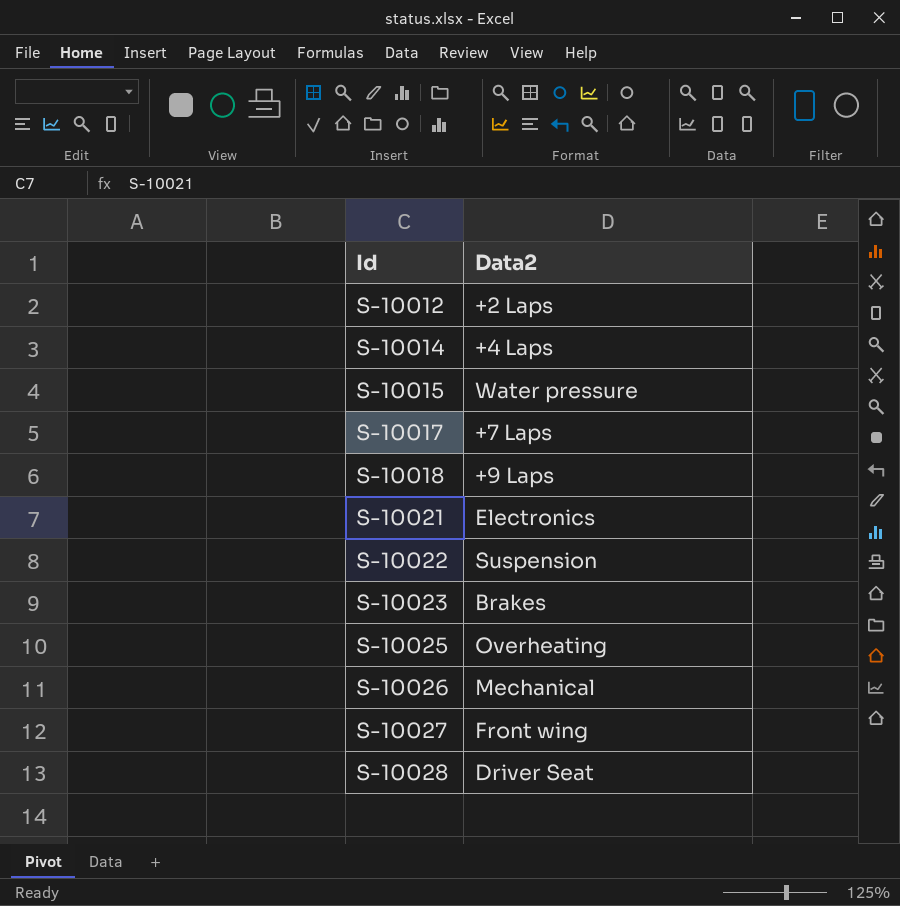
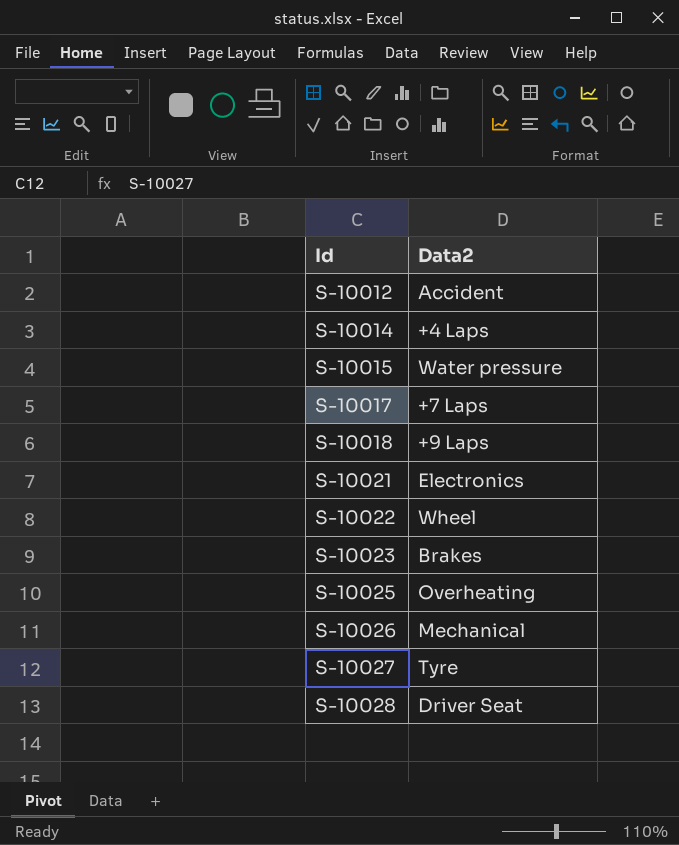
S-10012 | Data2: +2 Laps -> Accident
S-10022 | Data2: Suspension -> Wheel
S-10027 | Data2: Front wing -> Tyre

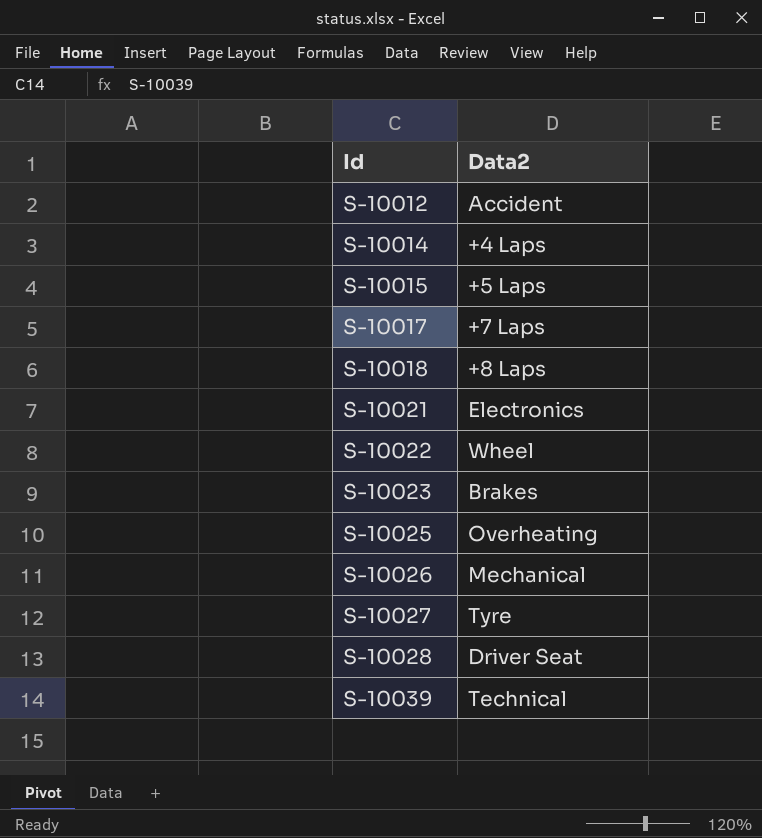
S-10015 | Data2: Water pressure -> +5 Laps
S-10018 | Data2: +9 Laps -> +8 Laps
row S-10039: none -> Technical

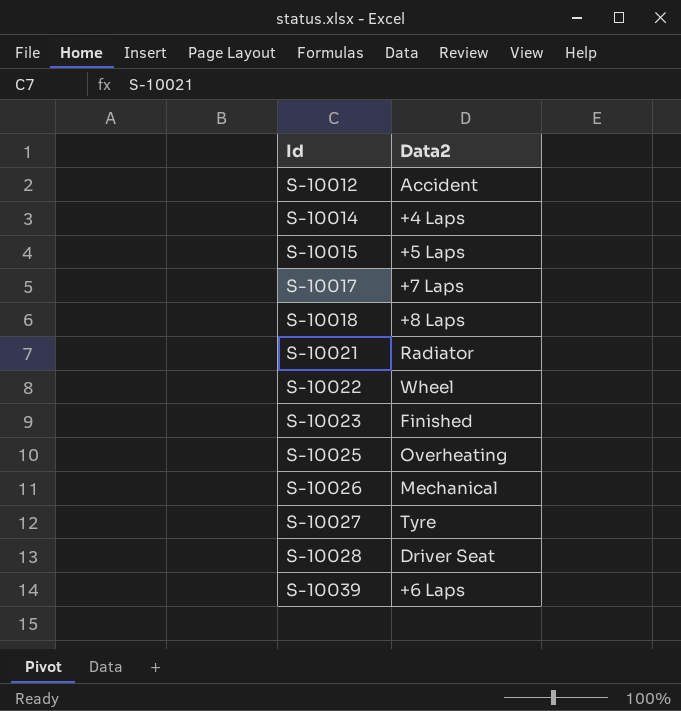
S-10021 | Data2: Electronics -> Radiator
S-10023 | Data2: Brakes -> Finished
S-10039 | Data2: Technical -> +6 Laps

